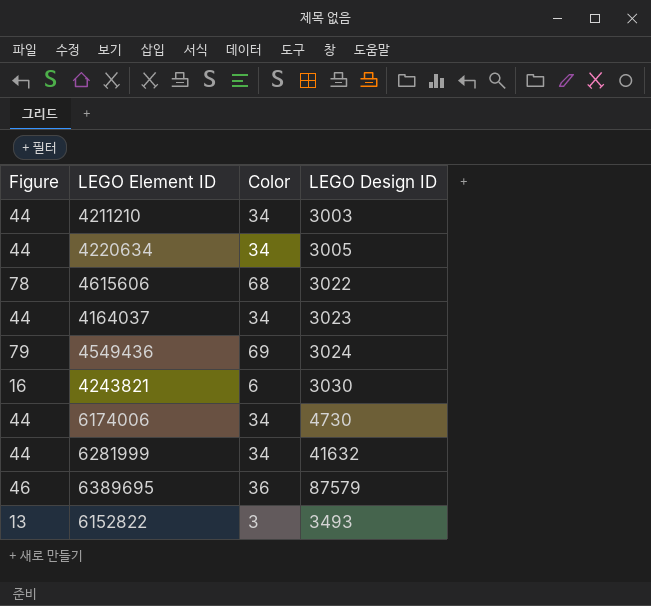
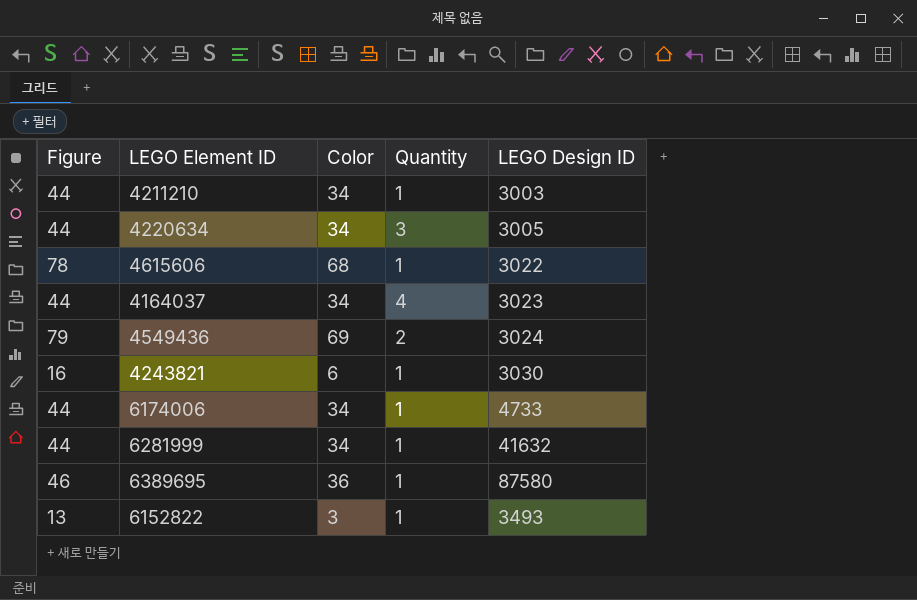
column Quantity | position: none -> 4
6174006 | LEGO Design ID: 4730 -> 4733
6389695 | LEGO Design ID: 87579 -> 87580

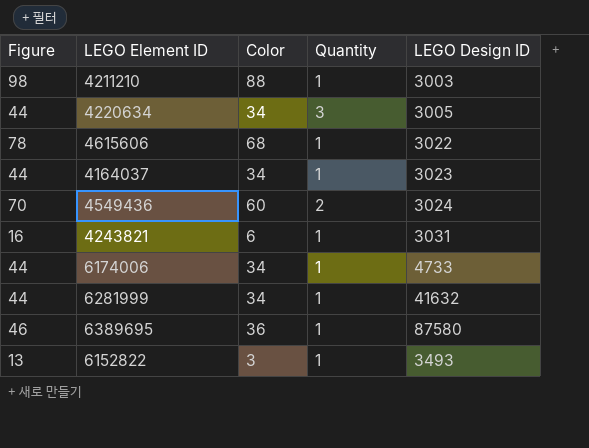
4211210 | Figure: 44 -> 98
4211210 | Color: 34 -> 88
4164037 | Quantity: 4 -> 1
4549436 | Figure: 79 -> 70
4549436 | Color: 69 -> 60
4243821 | LEGO Design ID: 3030 -> 3031

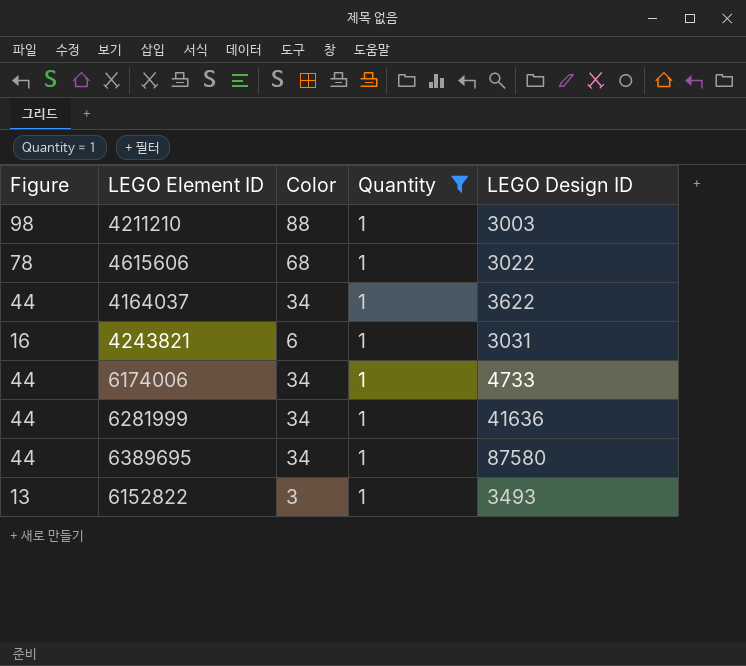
filter: none -> Quantity = 1
4164037 | LEGO Design ID: 3023 -> 3622
6281999 | LEGO Design ID: 41632 -> 41636
6389695 | Figure: 46 -> 44
6389695 | Color: 36 -> 34

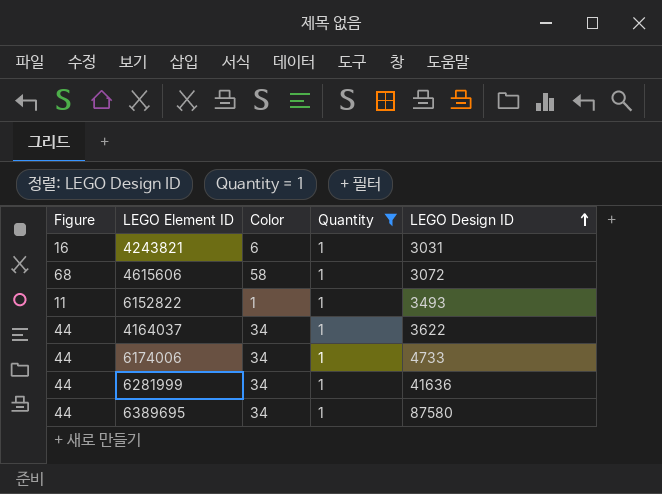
row order: none -> LEGO Design ID ascending
row 4211210: 98 | 88 | 1 | 3003 -> none
4615606 | Figure: 78 -> 68
4615606 | Color: 68 -> 58
4615606 | LEGO Design ID: 3022 -> 3072
6152822 | Figure: 13 -> 11
6152822 | Color: 3 -> 1

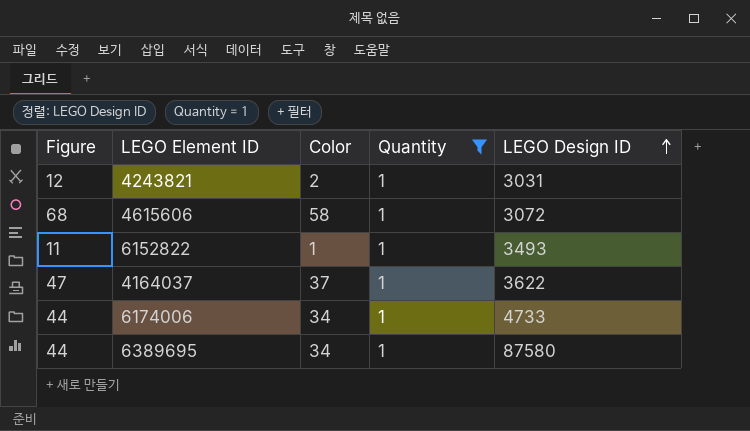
row 6281999: 44 | 34 | 1 | 41636 -> none
4243821 | Figure: 16 -> 12
4243821 | Color: 6 -> 2
4164037 | Figure: 44 -> 47
4164037 | Color: 34 -> 37

